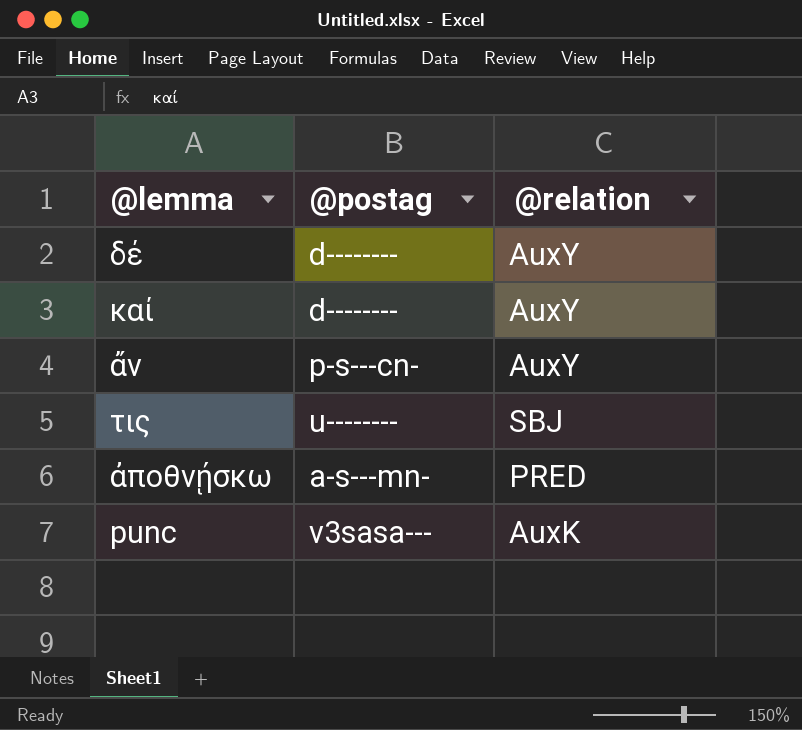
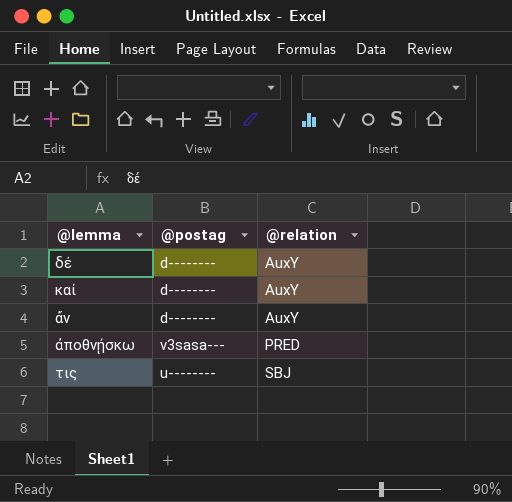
row order: none -> @relation ascending
row punc: v3sasa--- | AuxK -> none
ἄν | @postag: p-s---cn- -> d--------
ἀποθνῄσκω | @postag: a-s---mn- -> v3sasa---

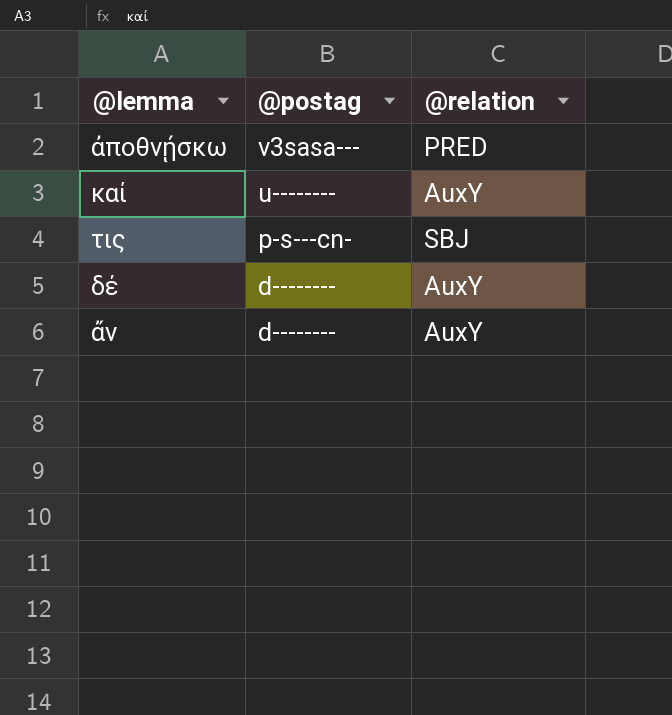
row order: @relation ascending -> @postag descending
καί | @postag: d-------- -> u--------
τις | @postag: u-------- -> p-s---cn-

